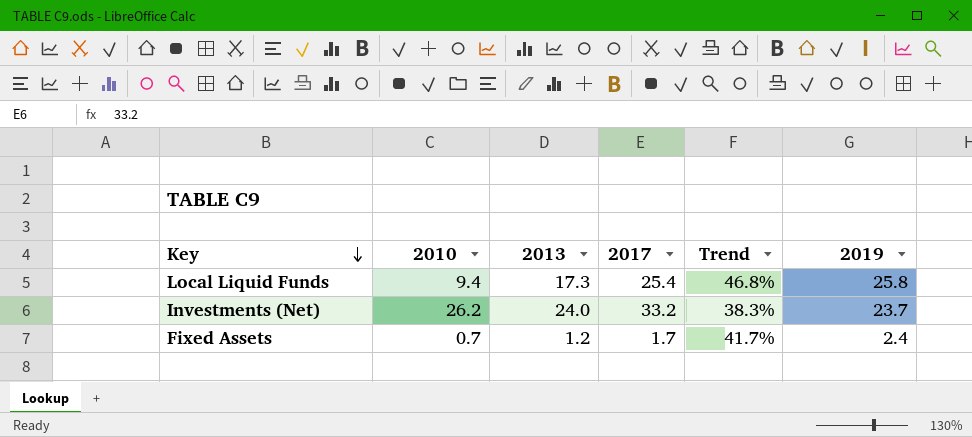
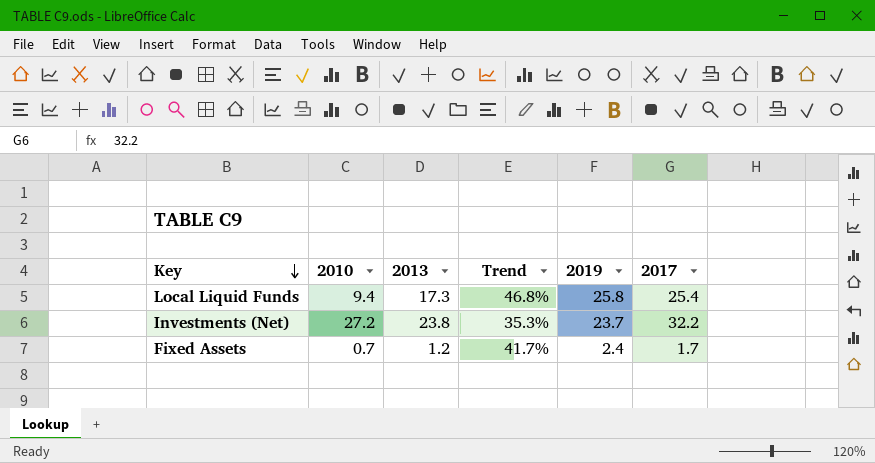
column 2017 | position: 4 -> 6
Investments (Net) | 2010: 26.2 -> 27.2
Investments (Net) | 2013: 24.0 -> 23.8
Investments (Net) | Trend: 38.3% -> 35.3%
Investments (Net) | 2017: 33.2 -> 32.2

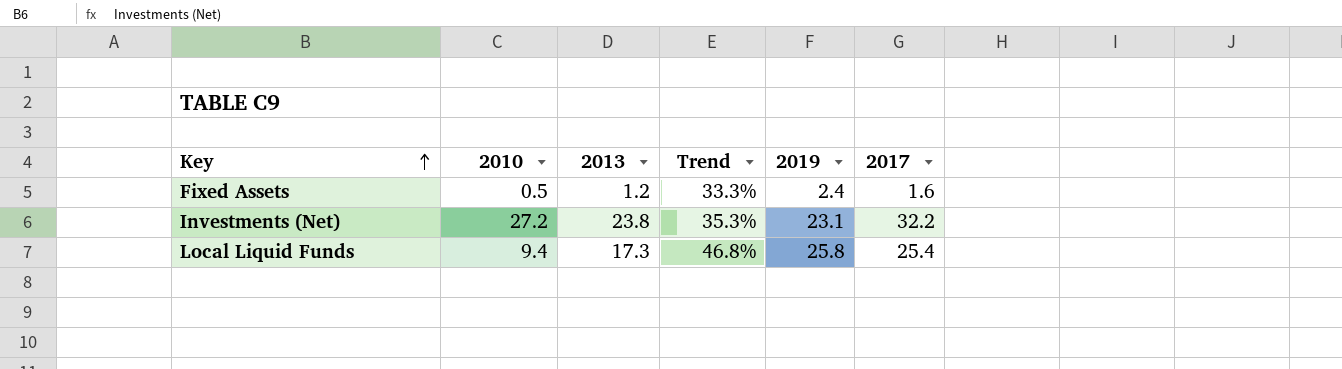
row order: Key descending -> Key ascending
Fixed Assets | 2010: 0.7 -> 0.5
Fixed Assets | Trend: 41.7% -> 33.3%
Fixed Assets | 2017: 1.7 -> 1.6
Investments (Net) | 2019: 23.7 -> 23.1

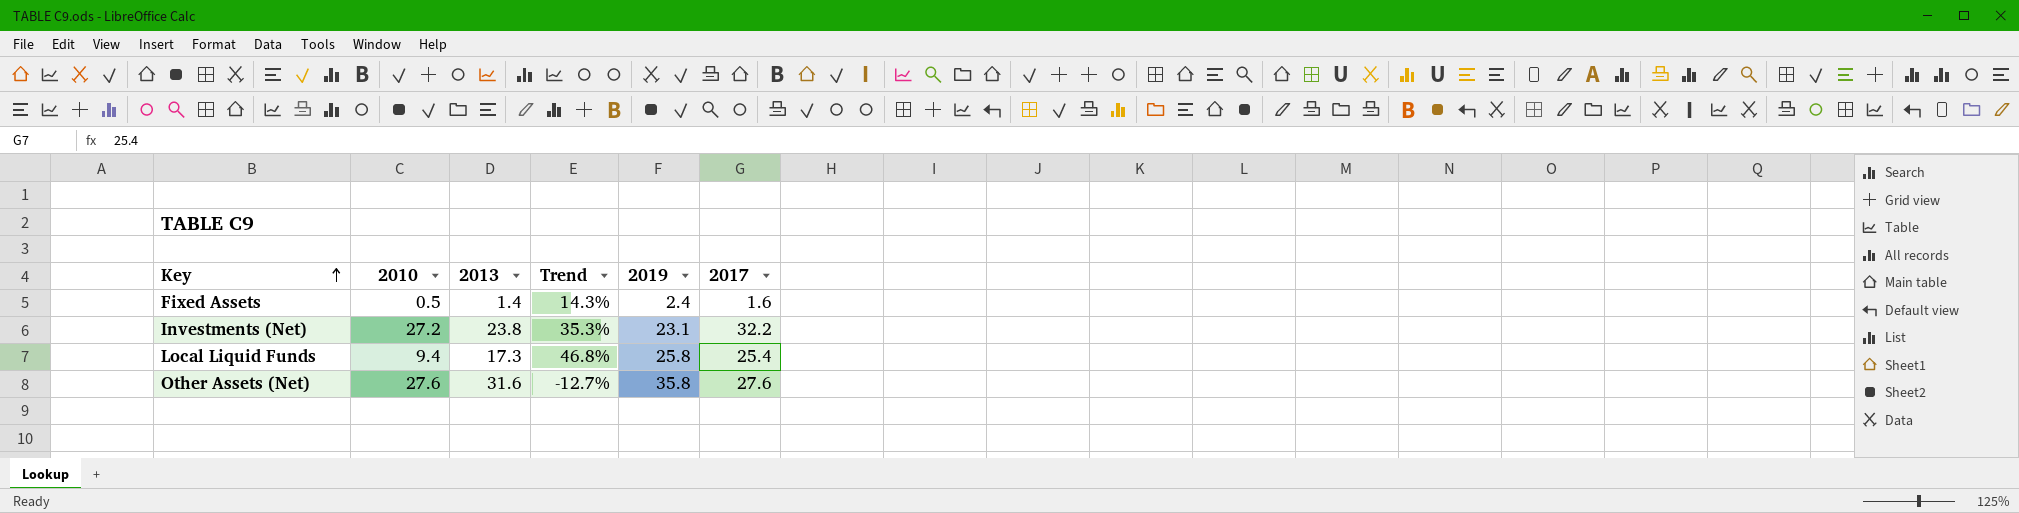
Fixed Assets | 2013: 1.2 -> 1.4
Fixed Assets | Trend: 33.3% -> 14.3%
row Other Assets (Net): none -> 27.6 | 31.6 | -12.7% | 35.8 | 27.6

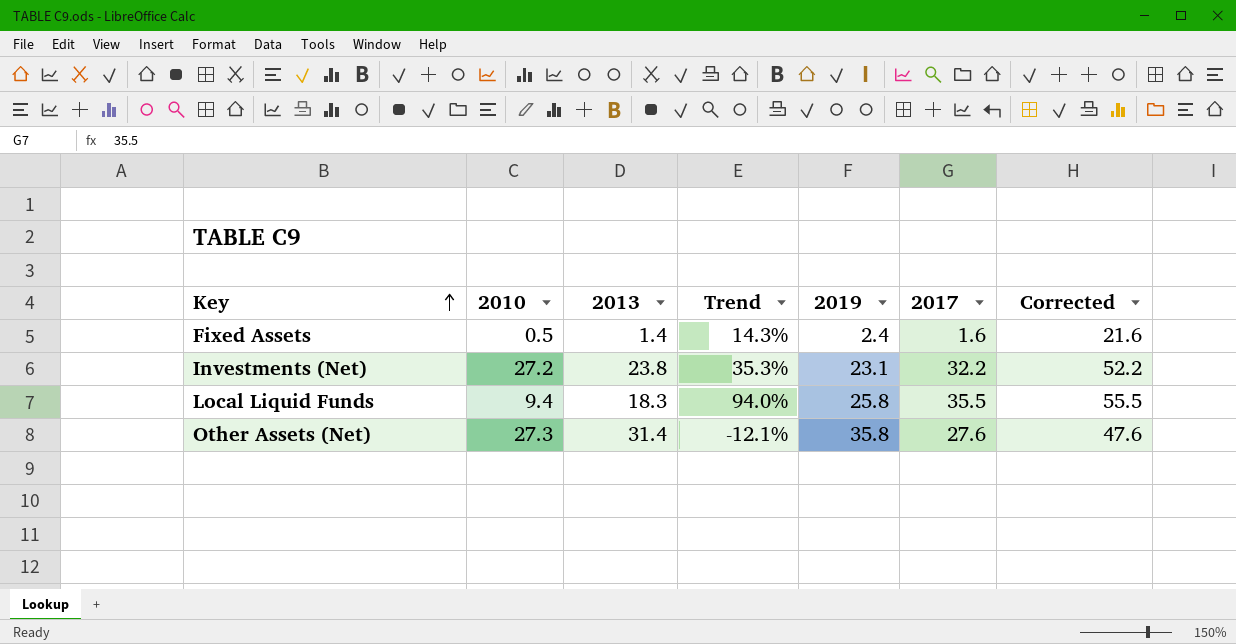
column Corrected | formula: none -> [2017] + 20
Local Liquid Funds | 2013: 17.3 -> 18.3
Local Liquid Funds | Trend: 46.8% -> 94.0%
Local Liquid Funds | 2017: 25.4 -> 35.5
Other Assets (Net) | 2010: 27.6 -> 27.3
Other Assets (Net) | 2013: 31.6 -> 31.4
Other Assets (Net) | Trend: -12.7% -> -12.1%

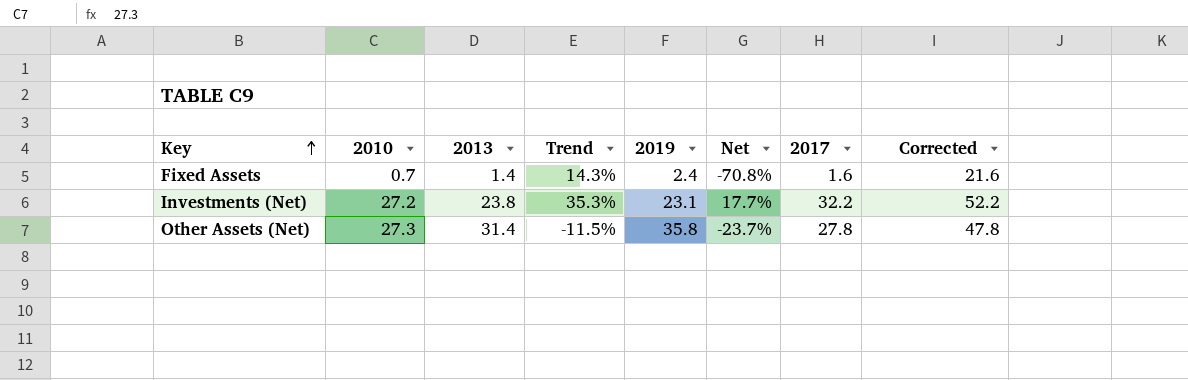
column Net | formula: none -> ([2010] - [2019]) / [2019]
row Local Liquid Funds: 9.4 | 18.3 | 94.0% | 25.8 | 35.5 | 55.5 -> none
Fixed Assets | 2010: 0.5 -> 0.7
Other Assets (Net) | Trend: -12.1% -> -11.5%
Other Assets (Net) | 2017: 27.6 -> 27.8
Other Assets (Net) | Corrected: 47.6 -> 47.8

